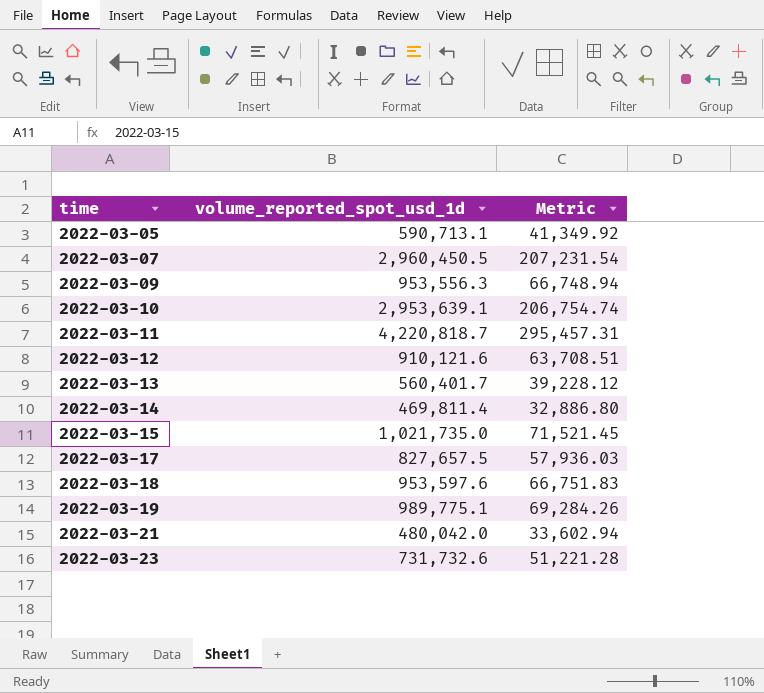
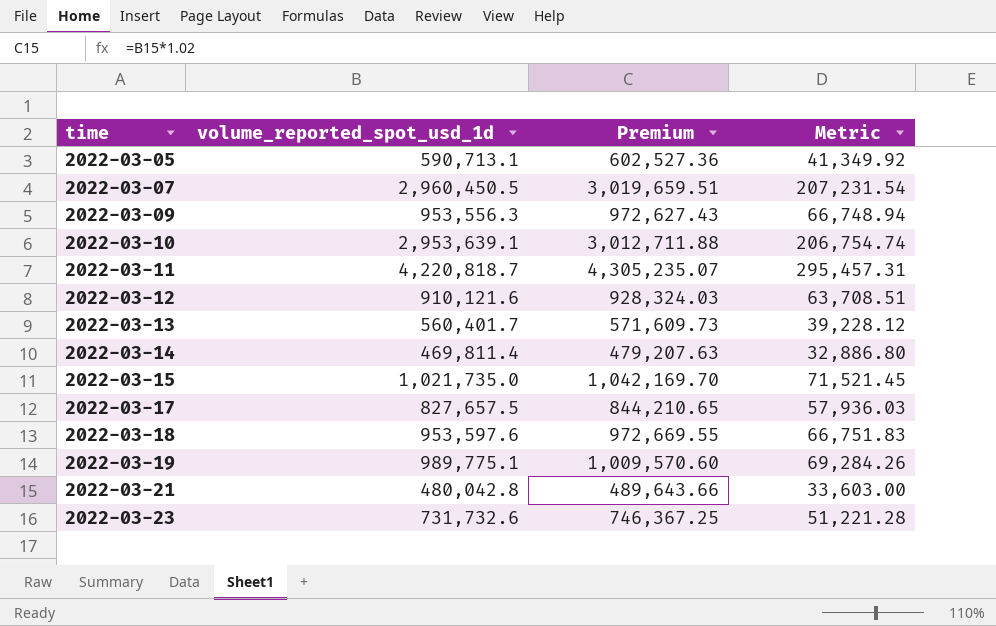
column Premium | formula: none -> [volume_reported_spot_usd_1d] * 1.02
2022-03-21 | volume_reported_spot_usd_1d: 480,042.0 -> 480,042.8
2022-03-21 | Metric: 33,602.94 -> 33,603.00

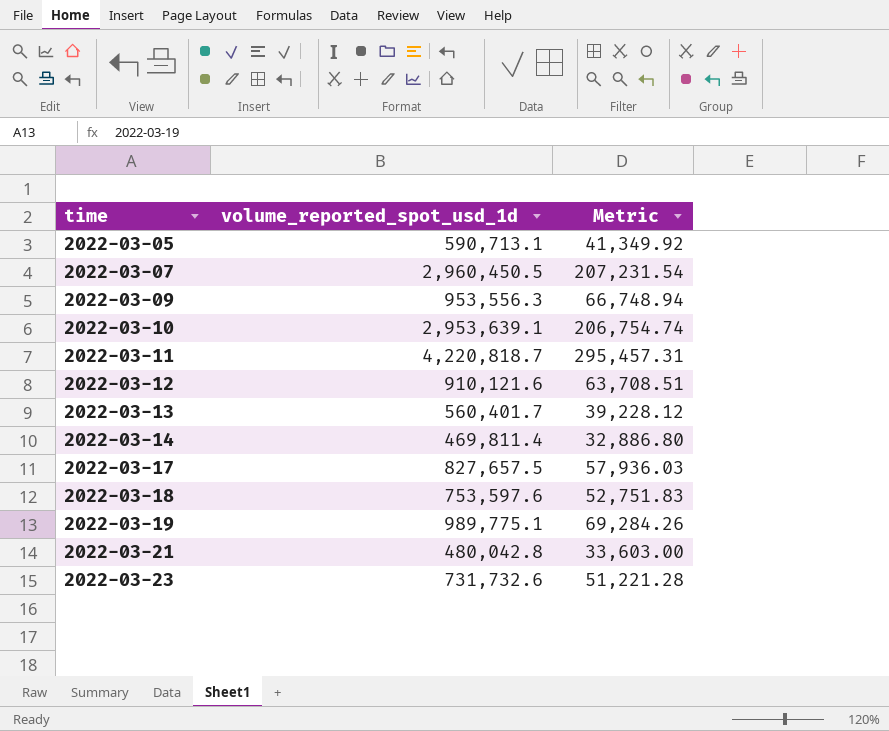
column Premium | formula: [volume_reported_spot_usd_1d] * 1.02 -> none
row 2022-03-15: 1,021,735.0 | 1,042,169.70 | 71,521.45 -> none
2022-03-18 | volume_reported_spot_usd_1d: 953,597.6 -> 753,597.6
2022-03-18 | Metric: 66,751.83 -> 52,751.83

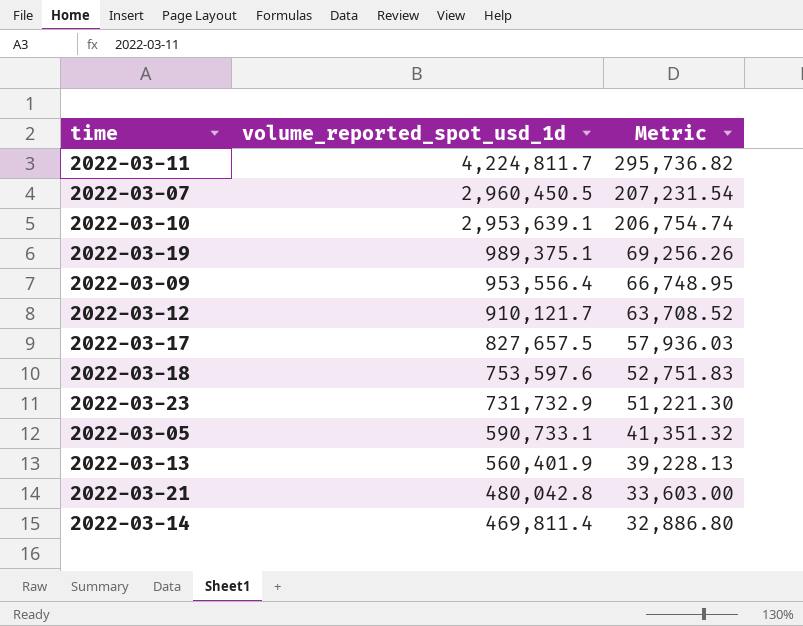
row order: time ascending -> volume_reported_spot_usd_1d descending
2022-03-11 | volume_reported_spot_usd_1d: 4,220,818.7 -> 4,224,811.7
2022-03-11 | Metric: 295,457.31 -> 295,736.82
2022-03-19 | volume_reported_spot_usd_1d: 989,775.1 -> 989,375.1
2022-03-19 | Metric: 69,284.26 -> 69,256.26
2022-03-09 | volume_reported_spot_usd_1d: 953,556.3 -> 953,556.4
2022-03-09 | Metric: 66,748.94 -> 66,748.95
2022-03-12 | volume_reported_spot_usd_1d: 910,121.6 -> 910,121.7
2022-03-12 | Metric: 63,708.51 -> 63,708.52
2022-03-23 | volume_reported_spot_usd_1d: 731,732.6 -> 731,732.9
2022-03-23 | Metric: 51,221.28 -> 51,221.30
2022-03-05 | volume_reported_spot_usd_1d: 590,713.1 -> 590,733.1
2022-03-05 | Metric: 41,349.92 -> 41,351.32
2022-03-13 | volume_reported_spot_usd_1d: 560,401.7 -> 560,401.9
2022-03-13 | Metric: 39,228.12 -> 39,228.13

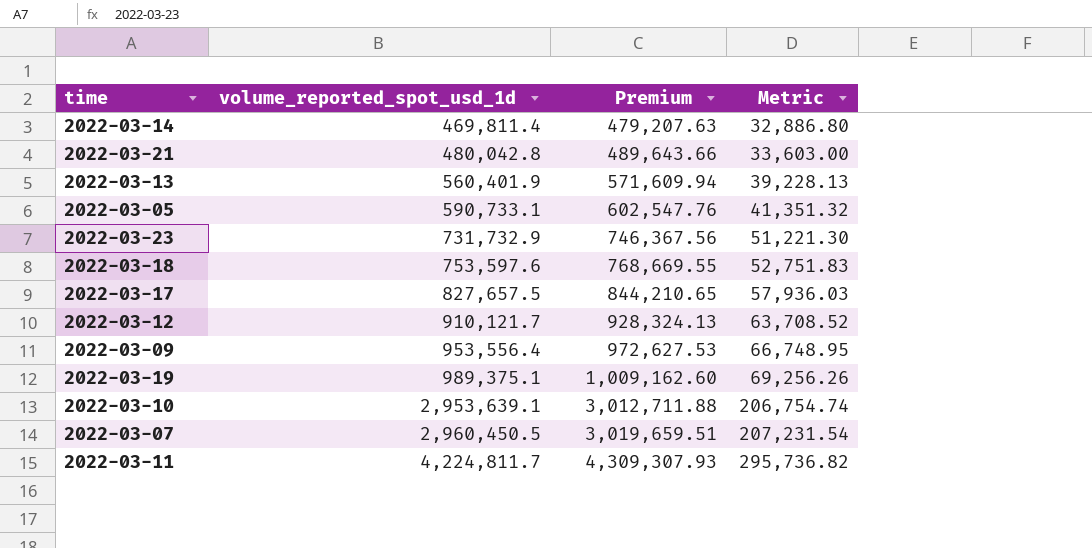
row order: volume_reported_spot_usd_1d descending -> volume_reported_spot_usd_1d ascending
column Premium | formula: none -> [volume_reported_spot_usd_1d] * 1.02

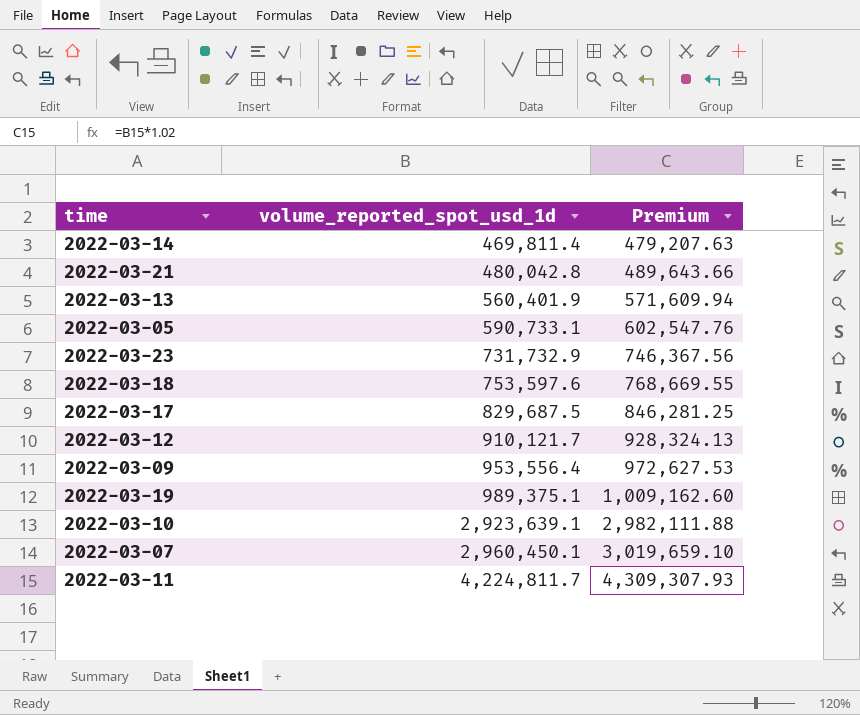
column Metric | formula: [volume_reported_spot_usd_1d] * 0.07 -> none
2022-03-17 | volume_reported_spot_usd_1d: 827,657.5 -> 829,687.5
2022-03-17 | Premium: 844,210.65 -> 846,281.25
2022-03-10 | volume_reported_spot_usd_1d: 2,953,639.1 -> 2,923,639.1
2022-03-10 | Premium: 3,012,711.88 -> 2,982,111.88
2022-03-07 | volume_reported_spot_usd_1d: 2,960,450.5 -> 2,960,450.1
2022-03-07 | Premium: 3,019,659.51 -> 3,019,659.10

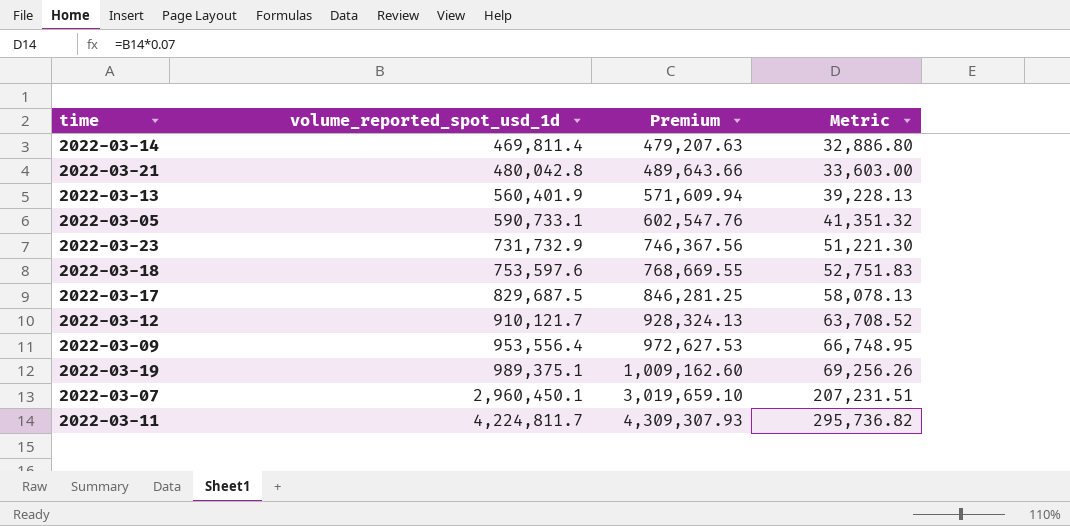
column Metric | formula: none -> [volume_reported_spot_usd_1d] * 0.07
row 2022-03-10: 2,923,639.1 | 2,982,111.88 -> none

